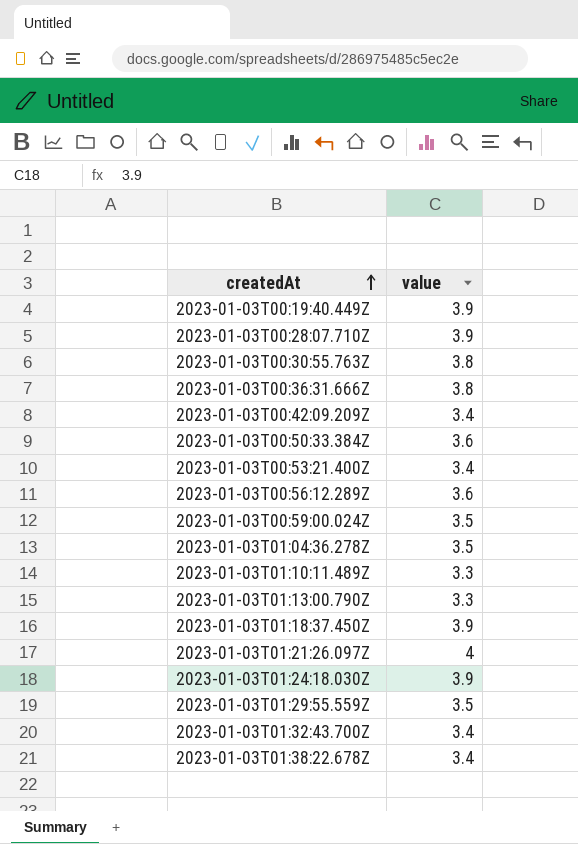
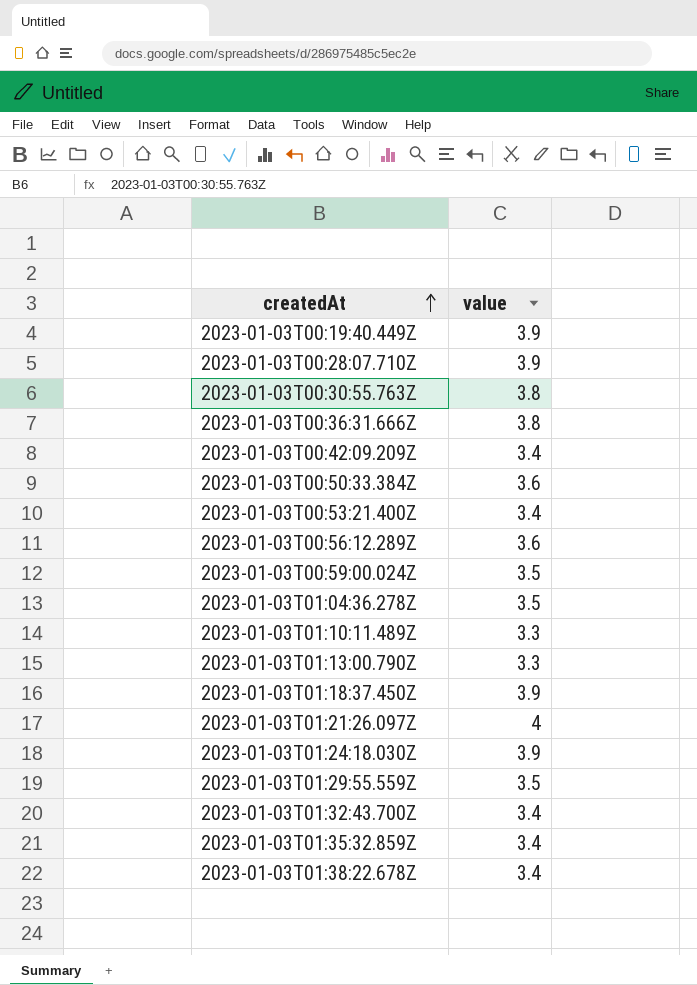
row 2023-01-03T01:35:32.859Z: none -> 3.4

